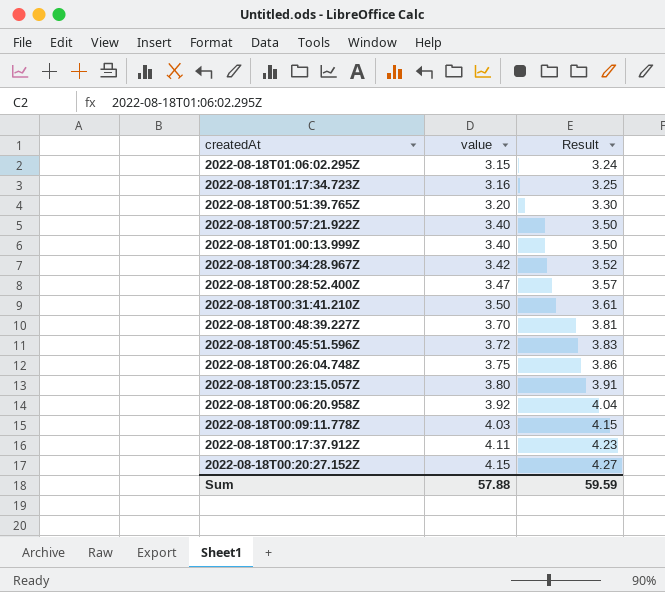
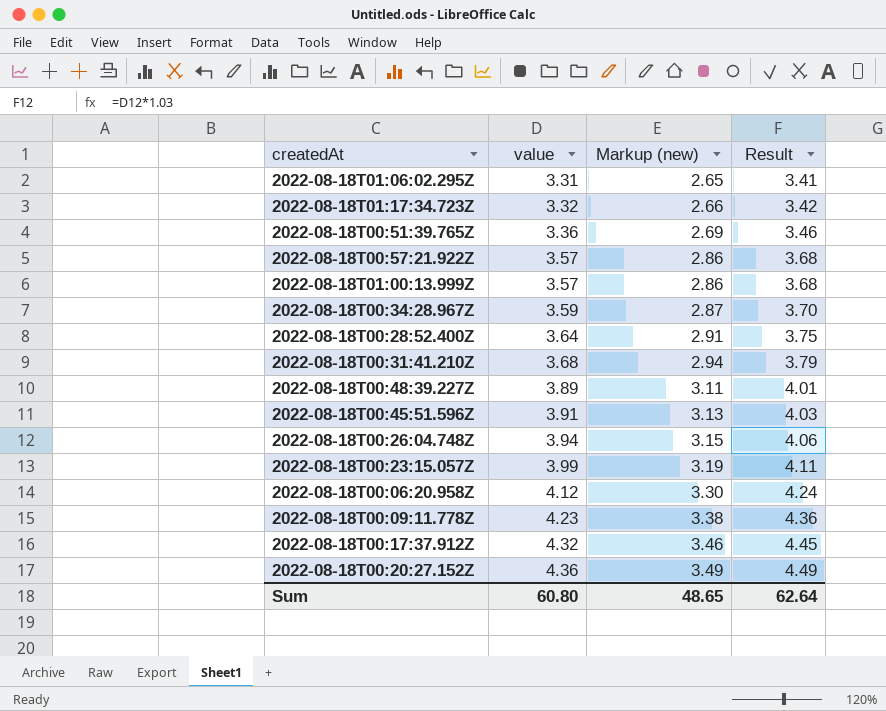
column Markup (new) | formula: none -> [value] * 0.8
2022-08-18T01:06:02.295Z | value: 3.15 -> 3.31
2022-08-18T01:06:02.295Z | Result: 3.24 -> 3.41
2022-08-18T01:17:34.723Z | value: 3.16 -> 3.32
2022-08-18T01:17:34.723Z | Result: 3.25 -> 3.42
2022-08-18T00:51:39.765Z | value: 3.20 -> 3.36
2022-08-18T00:51:39.765Z | Result: 3.30 -> 3.46
2022-08-18T00:57:21.922Z | value: 3.40 -> 3.57
2022-08-18T00:57:21.922Z | Result: 3.50 -> 3.68
2022-08-18T01:00:13.999Z | value: 3.40 -> 3.57
2022-08-18T01:00:13.999Z | Result: 3.50 -> 3.68
2022-08-18T00:34:28.967Z | value: 3.42 -> 3.59
2022-08-18T00:34:28.967Z | Result: 3.52 -> 3.70
2022-08-18T00:28:52.400Z | value: 3.47 -> 3.64
2022-08-18T00:28:52.400Z | Result: 3.57 -> 3.75
2022-08-18T00:31:41.210Z | value: 3.50 -> 3.68
2022-08-18T00:31:41.210Z | Result: 3.61 -> 3.79
2022-08-18T00:48:39.227Z | value: 3.70 -> 3.89
2022-08-18T00:48:39.227Z | Result: 3.81 -> 4.01
2022-08-18T00:45:51.596Z | value: 3.72 -> 3.91
2022-08-18T00:45:51.596Z | Result: 3.83 -> 4.03
2022-08-18T00:26:04.748Z | value: 3.75 -> 3.94
2022-08-18T00:26:04.748Z | Result: 3.86 -> 4.06
2022-08-18T00:23:15.057Z | value: 3.80 -> 3.99
2022-08-18T00:23:15.057Z | Result: 3.91 -> 4.11
2022-08-18T00:06:20.958Z | value: 3.92 -> 4.12
2022-08-18T00:06:20.958Z | Result: 4.04 -> 4.24
2022-08-18T00:09:11.778Z | value: 4.03 -> 4.23
2022-08-18T00:09:11.778Z | Result: 4.15 -> 4.36
2022-08-18T00:17:37.912Z | value: 4.11 -> 4.32
2022-08-18T00:17:37.912Z | Result: 4.23 -> 4.45
2022-08-18T00:20:27.152Z | value: 4.15 -> 4.36
2022-08-18T00:20:27.152Z | Result: 4.27 -> 4.49
Sum | value: 57.88 -> 60.80
Sum | Result: 59.59 -> 62.64

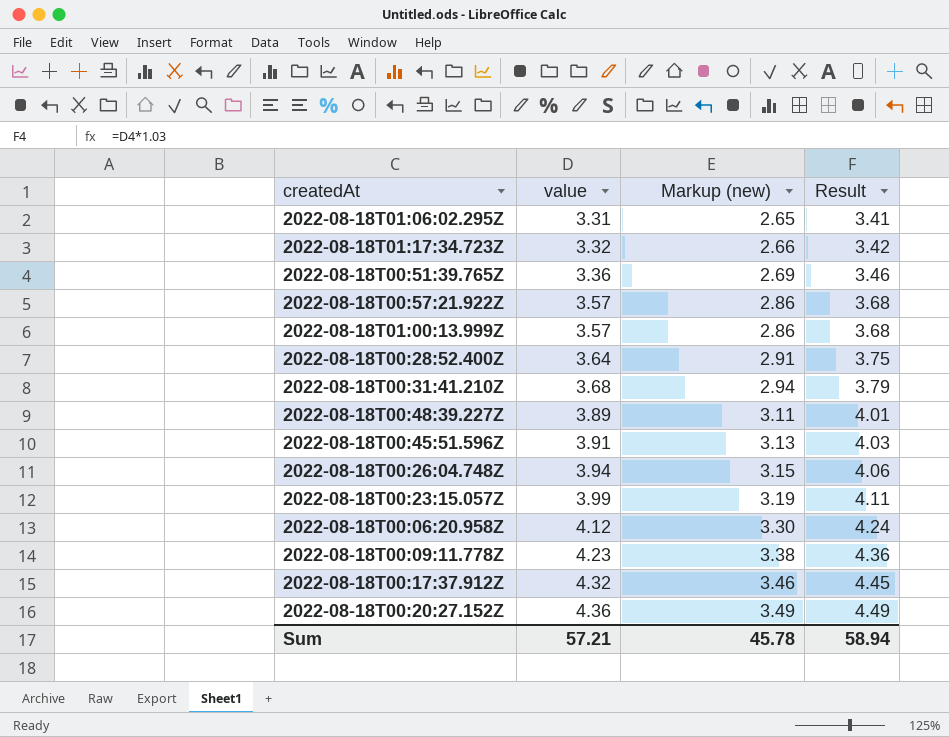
row 2022-08-18T00:34:28.967Z: 3.59 | 2.87 | 3.70 -> none
Sum | value: 60.80 -> 57.21
Sum | Markup (new): 48.65 -> 45.78
Sum | Result: 62.64 -> 58.94

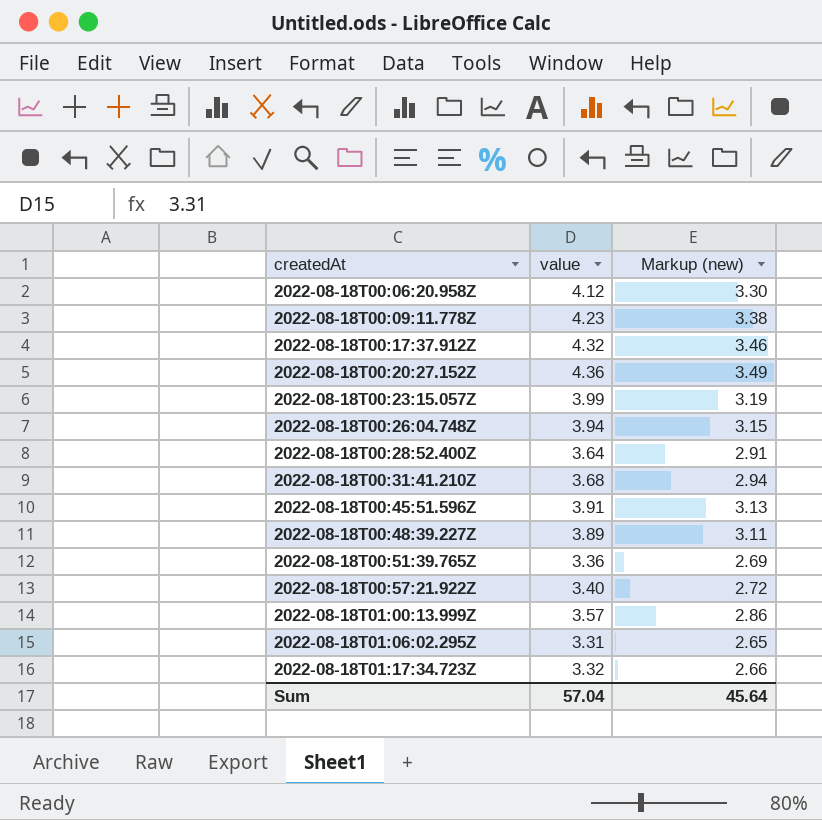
row order: value ascending -> createdAt ascending
column Result | formula: [value] * 1.03 -> none
2022-08-18T00:57:21.922Z | value: 3.57 -> 3.40
2022-08-18T00:57:21.922Z | Markup (new): 2.86 -> 2.72
Sum | value: 57.21 -> 57.04
Sum | Markup (new): 45.78 -> 45.64

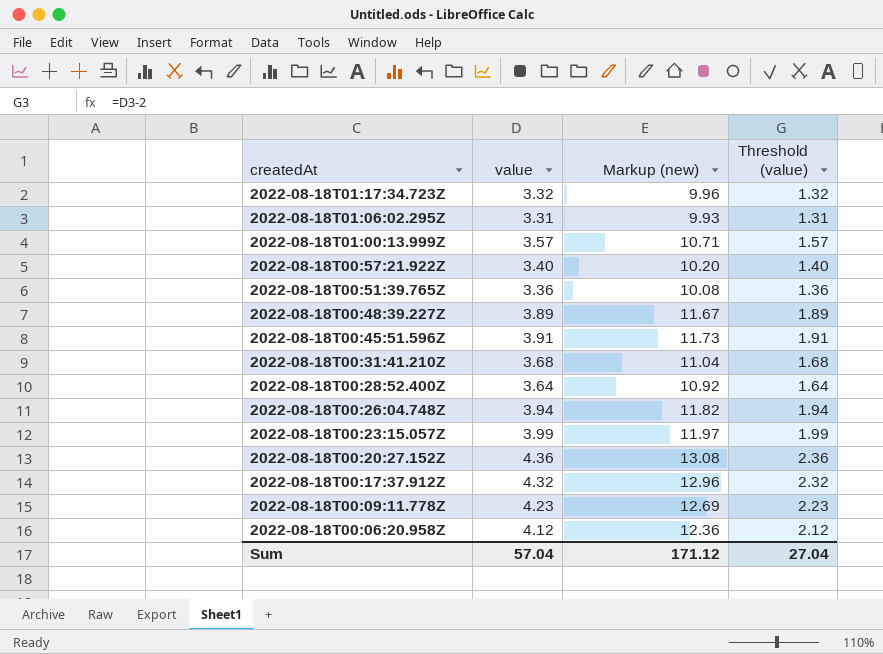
row order: createdAt ascending -> createdAt descending
column Markup (new) | formula: [value] * 0.8 -> [value] * 3
column Threshold (value) | formula: none -> [value] - 2
Sum | Markup (new): 45.64 -> 171.12

